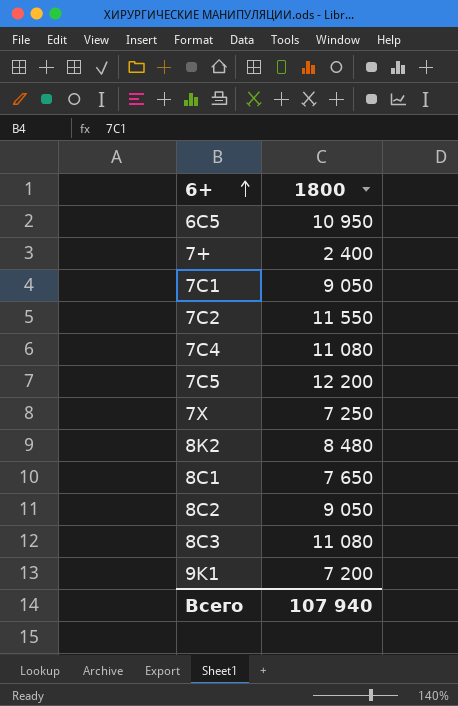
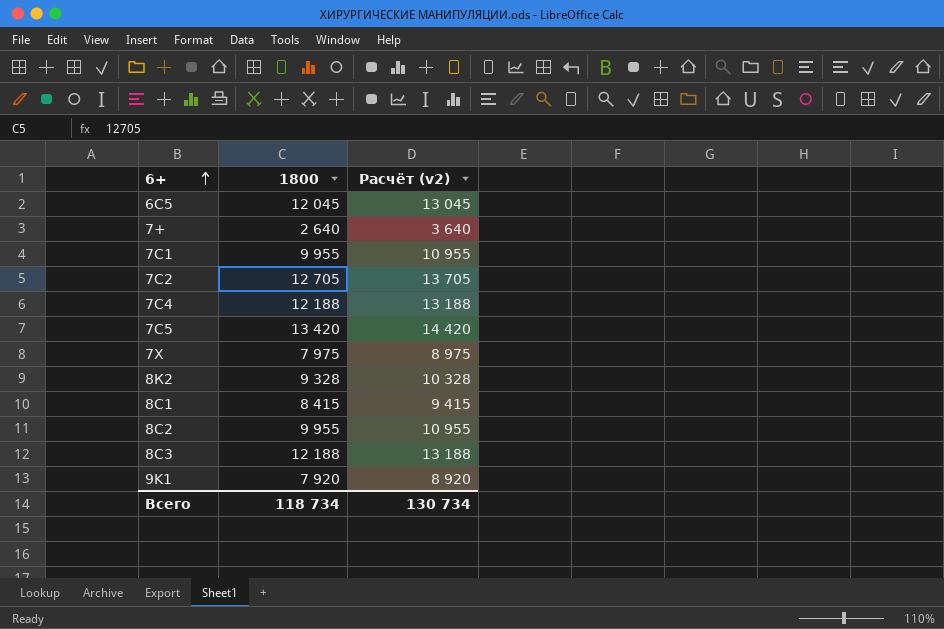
column Расчёт (v2) | formula: none -> [1800] + 1000
6С5 | 1800: 10 950 -> 12 045
7+ | 1800: 2 400 -> 2 640
7С1 | 1800: 9 050 -> 9 955
7С2 | 1800: 11 550 -> 12 705
7С4 | 1800: 11 080 -> 12 188
7С5 | 1800: 12 200 -> 13 420
7Х | 1800: 7 250 -> 7 975
8К2 | 1800: 8 480 -> 9 328
8С1 | 1800: 7 650 -> 8 415
8С2 | 1800: 9 050 -> 9 955
8С3 | 1800: 11 080 -> 12 188
9K1 | 1800: 7 200 -> 7 920
Всего | 1800: 107 940 -> 118 734

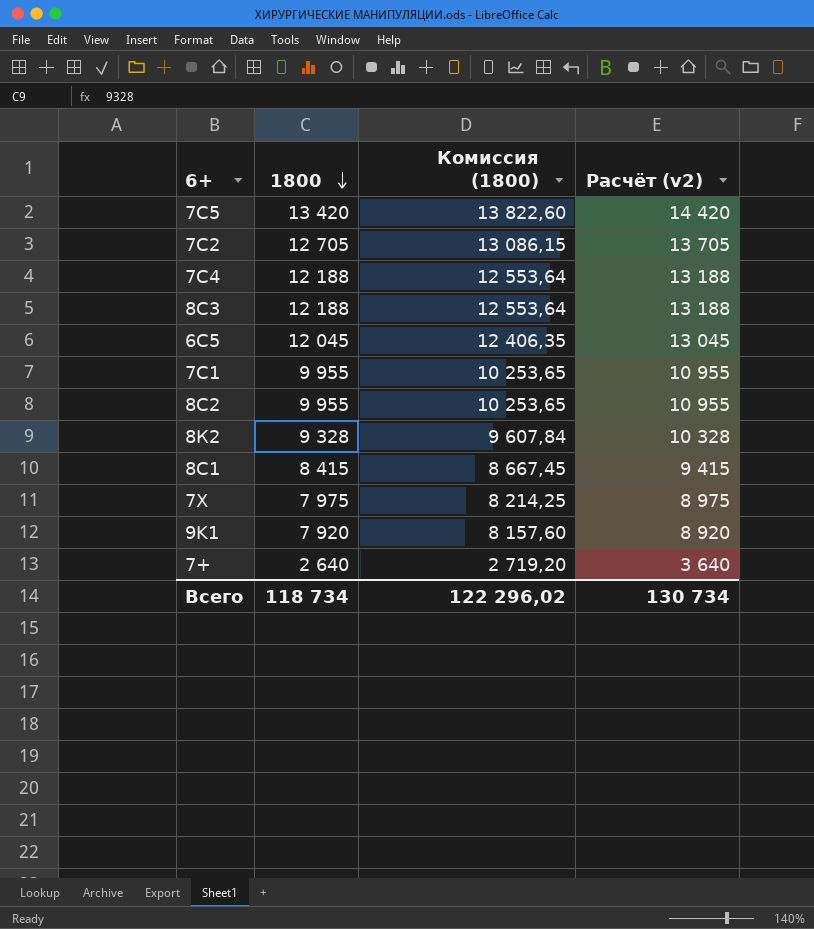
row order: 6+ ascending -> 1800 descending
column Комиссия (1800) | formula: none -> [1800] * 1,03

